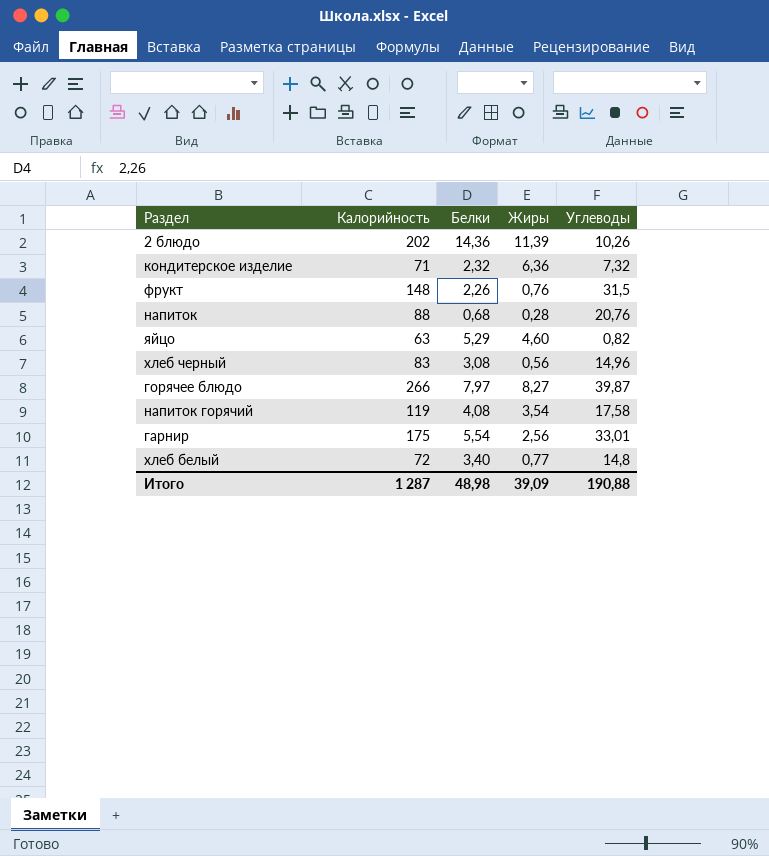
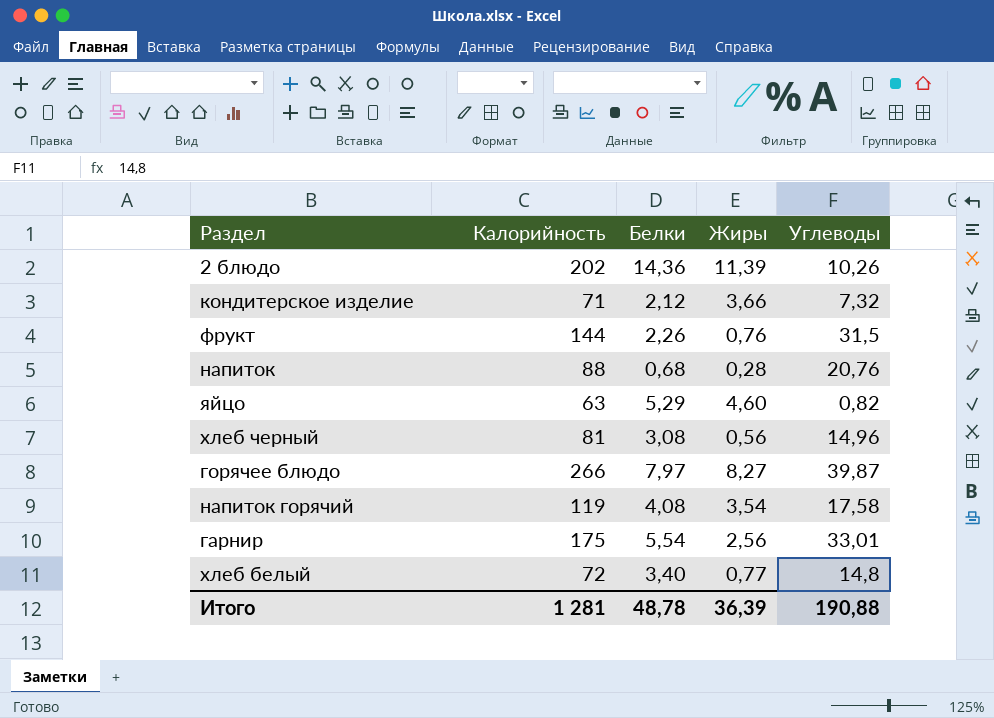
кондитерское изделие | Белки: 2,32 -> 2,12
кондитерское изделие | Жиры: 6,36 -> 3,66
фрукт | Калорийность: 148 -> 144
хлеб черный | Калорийность: 83 -> 81
Итого | Калорийность: 1 287 -> 1 281
Итого | Белки: 48,98 -> 48,78
Итого | Жиры: 39,09 -> 36,39

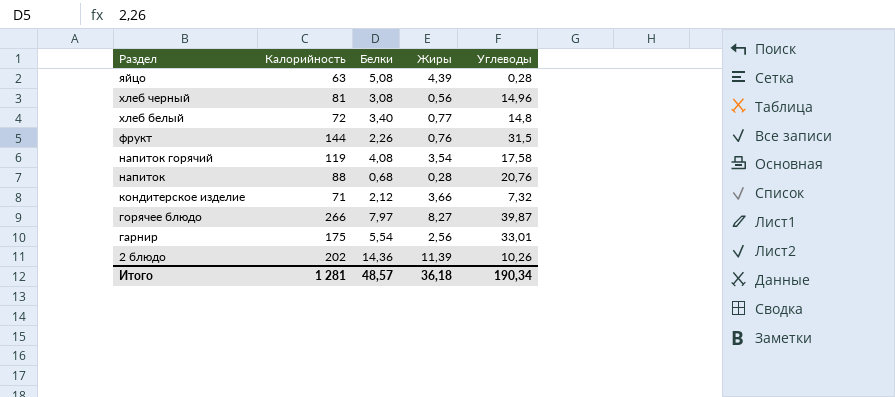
row order: none -> Раздел descending
яйцо | Белки: 5,29 -> 5,08
яйцо | Жиры: 4,60 -> 4,39
яйцо | Углеводы: 0,82 -> 0,28
Итого | Белки: 48,78 -> 48,57
Итого | Жиры: 36,39 -> 36,18
Итого | Углеводы: 190,88 -> 190,34

